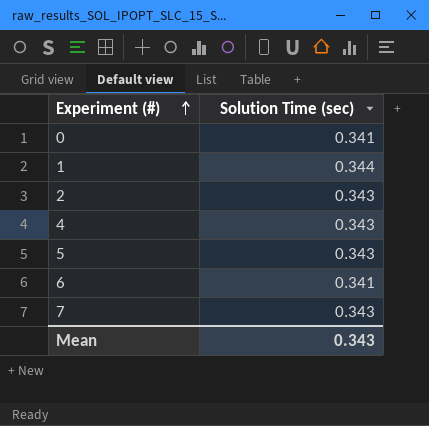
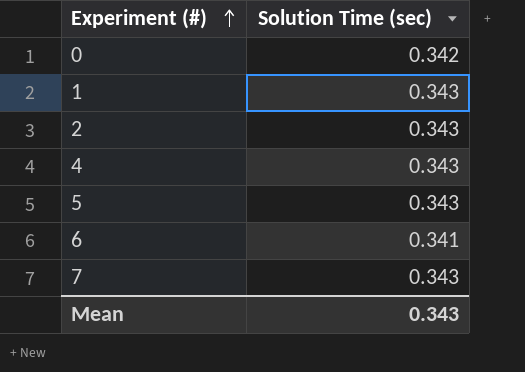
0 | Solution Time (sec): 0.341 -> 0.342
1 | Solution Time (sec): 0.344 -> 0.343

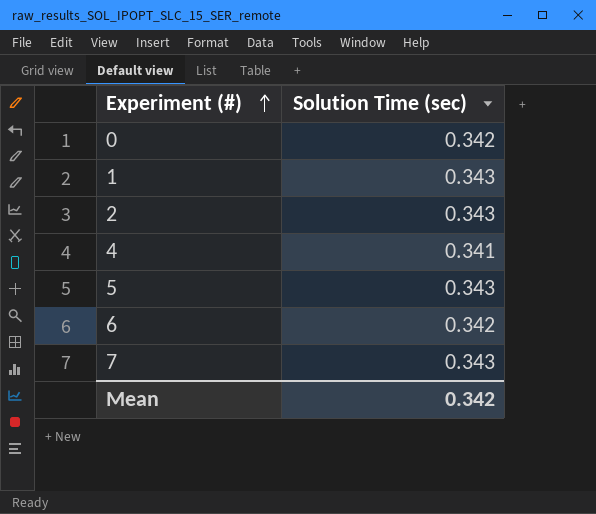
4 | Solution Time (sec): 0.343 -> 0.341
6 | Solution Time (sec): 0.341 -> 0.342
Mean | Solution Time (sec): 0.343 -> 0.342

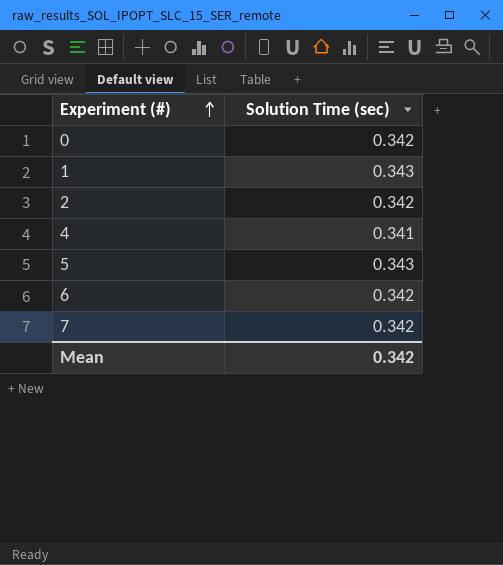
2 | Solution Time (sec): 0.343 -> 0.342
7 | Solution Time (sec): 0.343 -> 0.342

